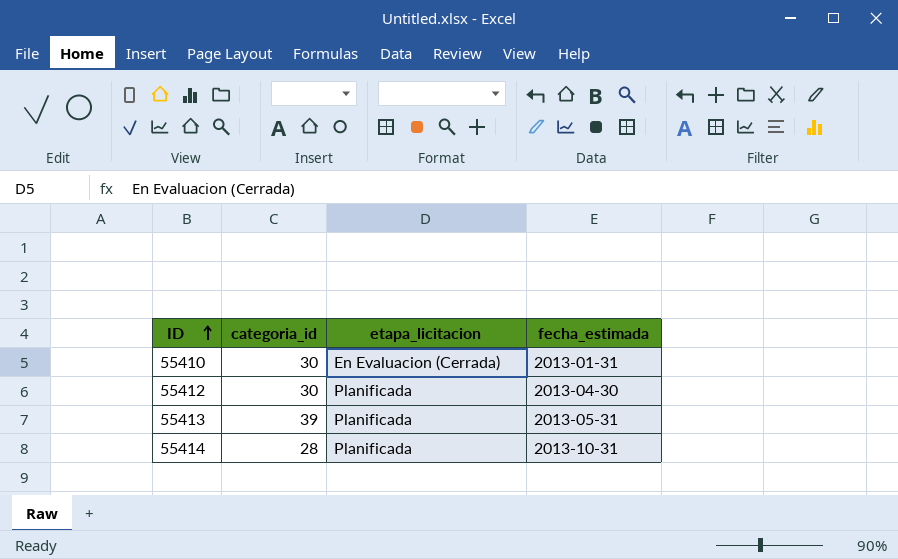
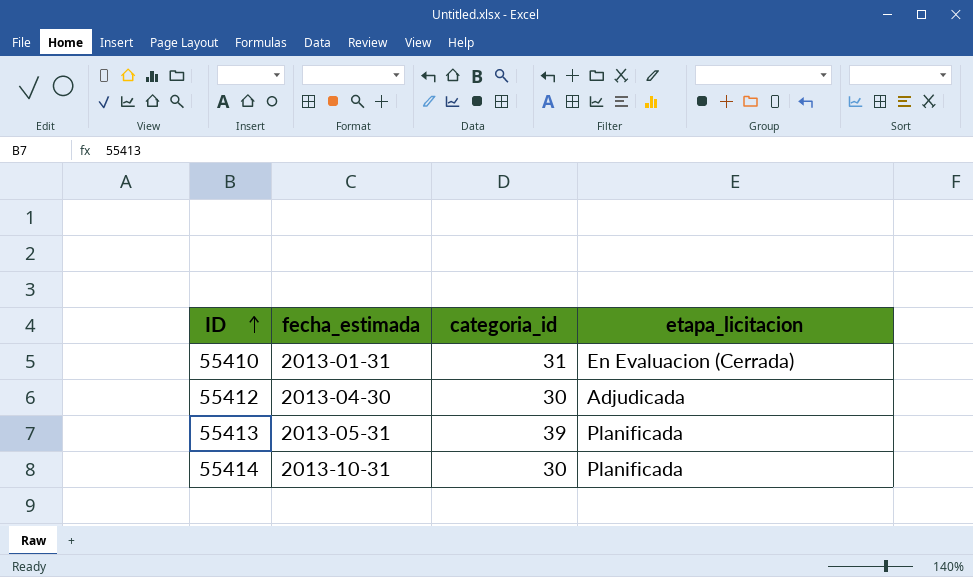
column fecha_estimada | position: 4 -> 2
55410 | categoria_id: 30 -> 31
55412 | etapa_licitacion: Planificada -> Adjudicada
55414 | categoria_id: 28 -> 30

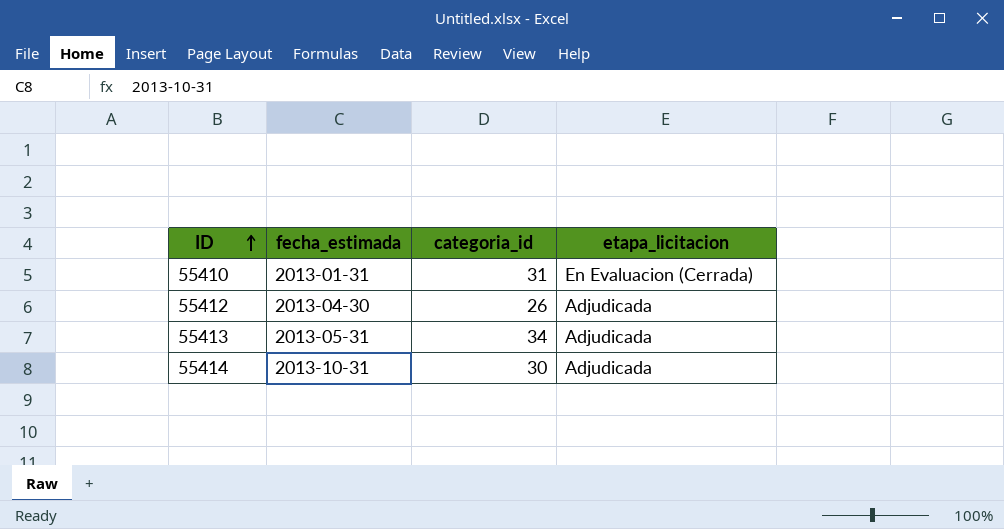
55412 | categoria_id: 30 -> 26
55413 | categoria_id: 39 -> 34
55413 | etapa_licitacion: Planificada -> Adjudicada
55414 | etapa_licitacion: Planificada -> Adjudicada

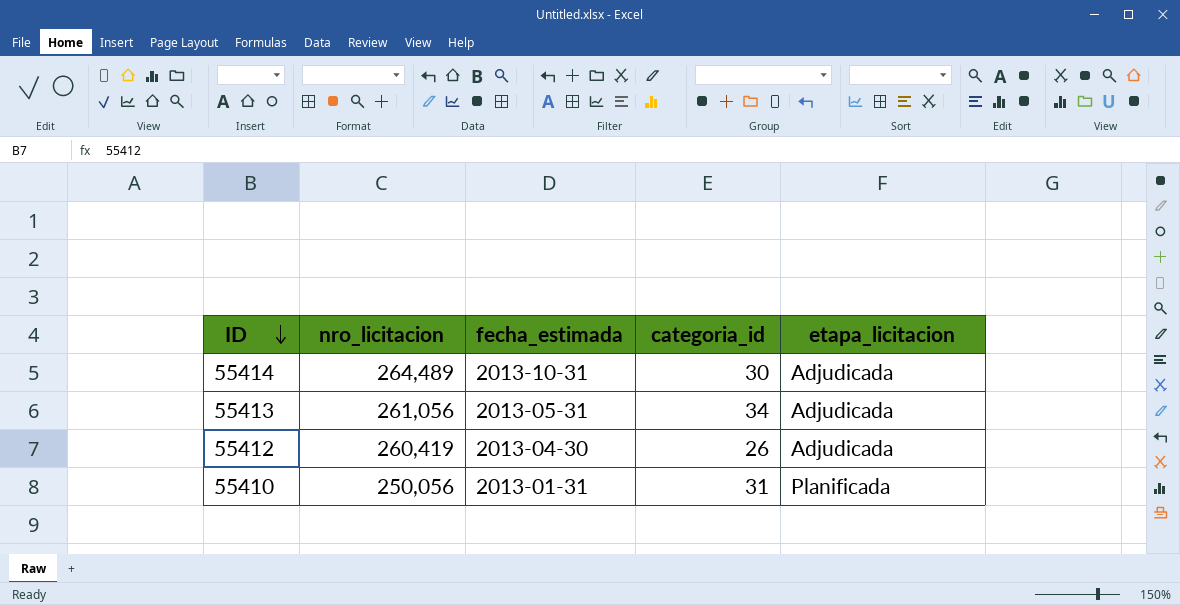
row order: ID ascending -> ID descending
column nro_licitacion | position: none -> 2
55410 | etapa_licitacion: En Evaluacion (Cerrada) -> Planificada

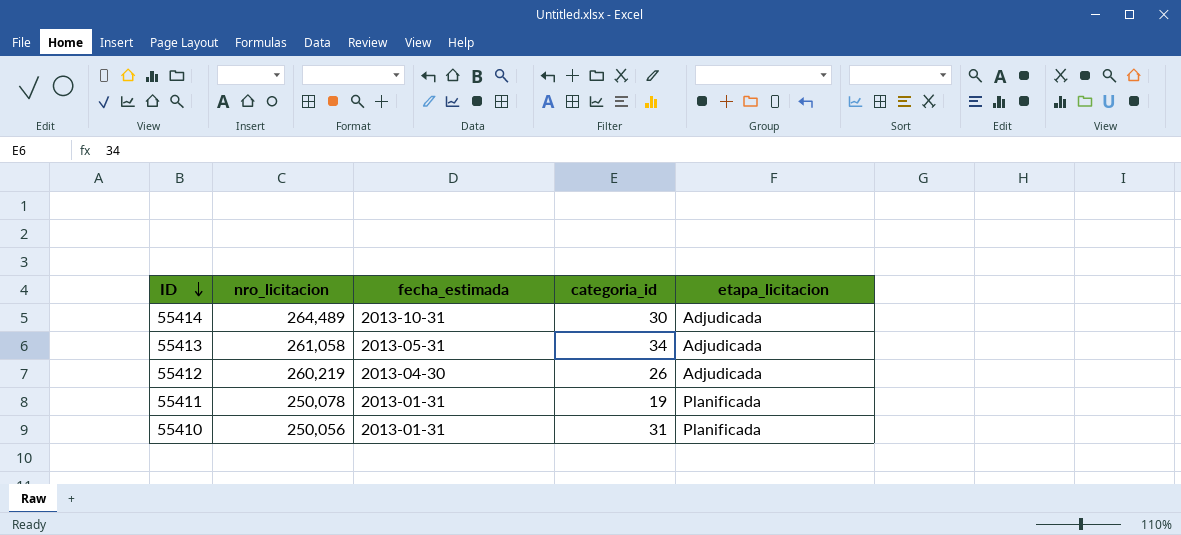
55413 | nro_licitacion: 261,056 -> 261,058
55412 | nro_licitacion: 260,419 -> 260,219
row 55411: none -> 250,078 | 2013-01-31 | 19 | Planificada

